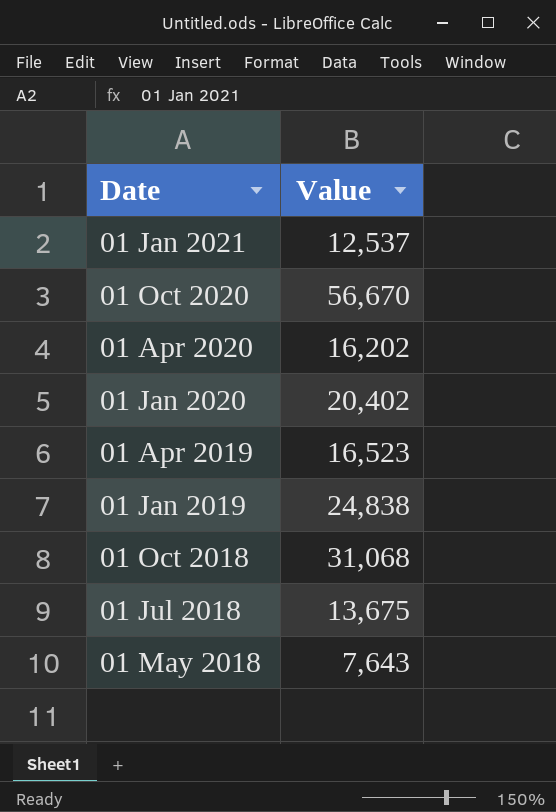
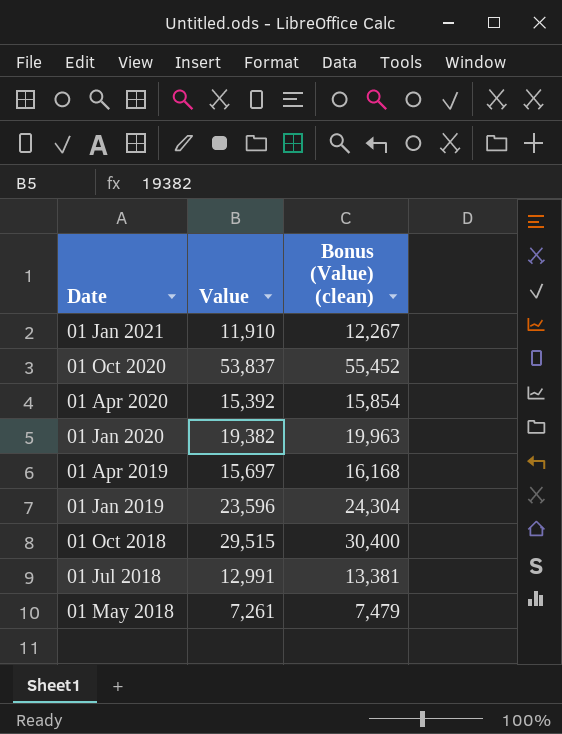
column Bonus (Value) (clean) | formula: none -> [Value] * 1.03
01 Jan 2021 | Value: 12,537 -> 11,910
01 Oct 2020 | Value: 56,670 -> 53,837
01 Apr 2020 | Value: 16,202 -> 15,392
01 Jan 2020 | Value: 20,402 -> 19,382
01 Apr 2019 | Value: 16,523 -> 15,697
01 Jan 2019 | Value: 24,838 -> 23,596
01 Oct 2018 | Value: 31,068 -> 29,515
01 Jul 2018 | Value: 13,675 -> 12,991
01 May 2018 | Value: 7,643 -> 7,261

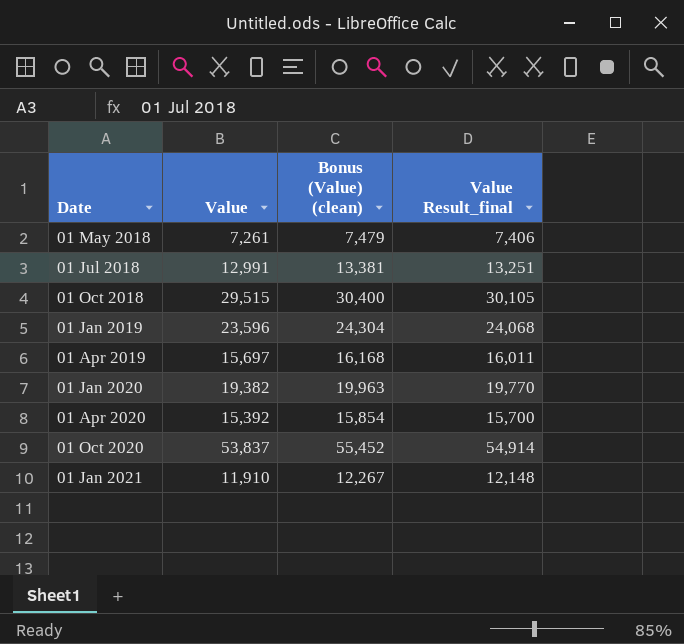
row order: Date descending -> Date ascending
column Value Result_final | formula: none -> [Value] * 1.02

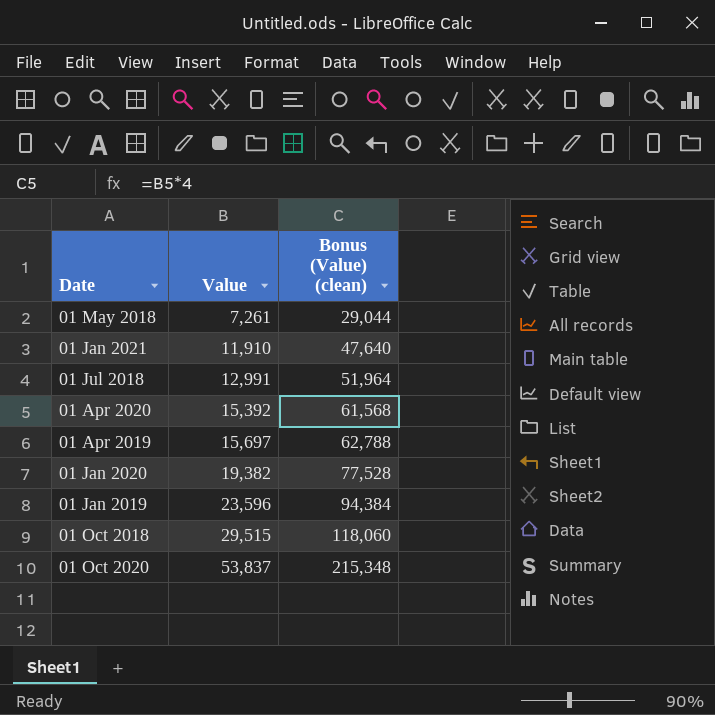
row order: Date ascending -> Value ascending
column Value Result_final | formula: [Value] * 1.02 -> none
column Bonus (Value) (clean) | formula: [Value] * 1.03 -> [Value] * 4

